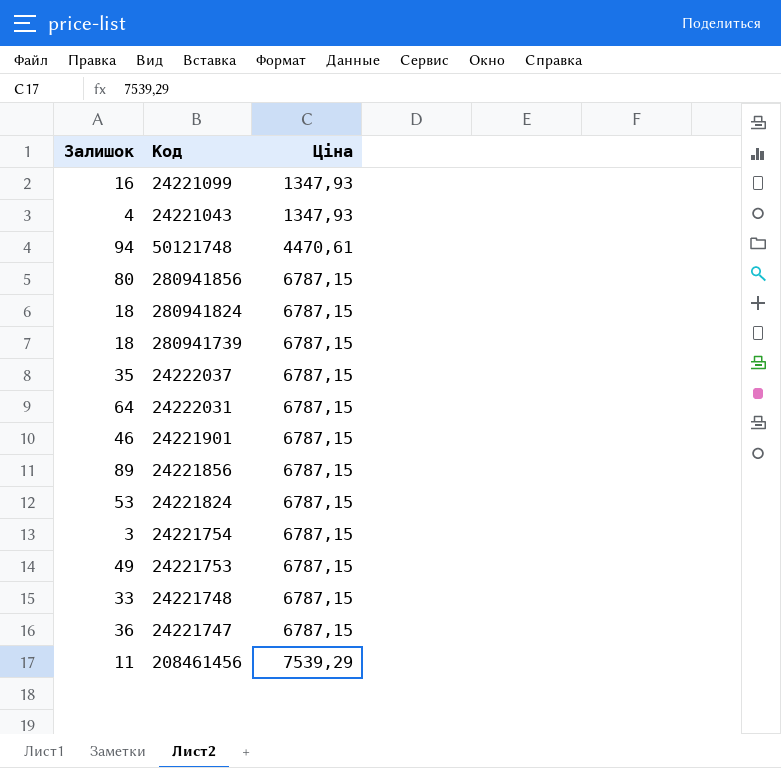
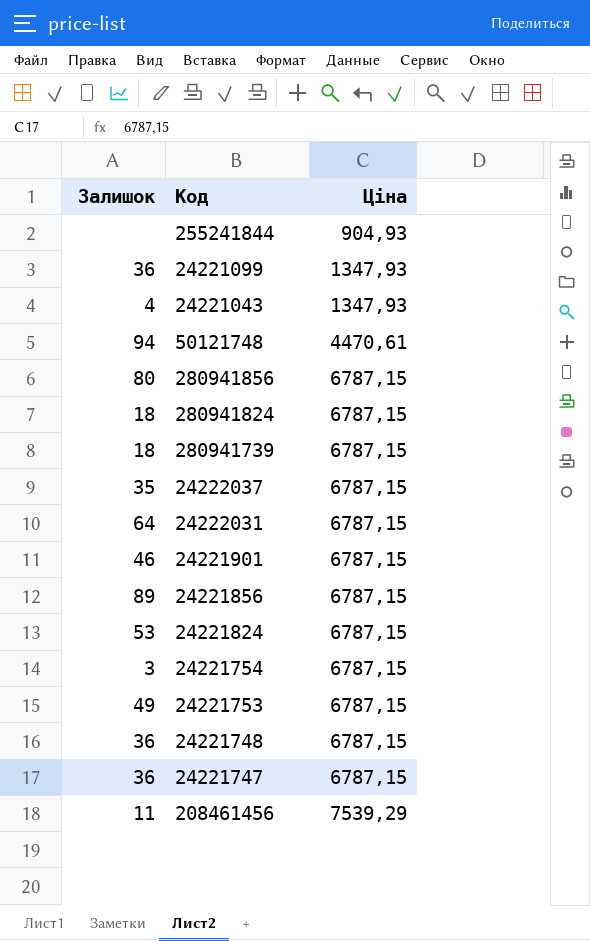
row 255241844: none -> none | 904,93
24221099 | Залишок: 16 -> 36
24221748 | Залишок: 33 -> 36

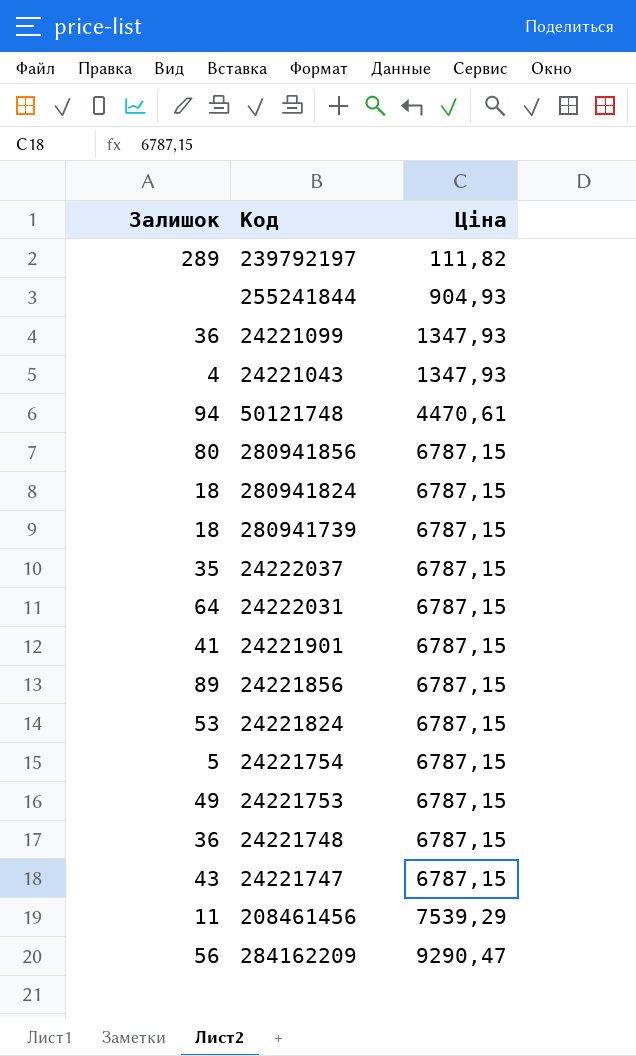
row 239792197: none -> 289 | 111,82
24221901 | Залишок: 46 -> 41
24221754 | Залишок: 3 -> 5
24221747 | Залишок: 36 -> 43
row 284162209: none -> 56 | 9290,47

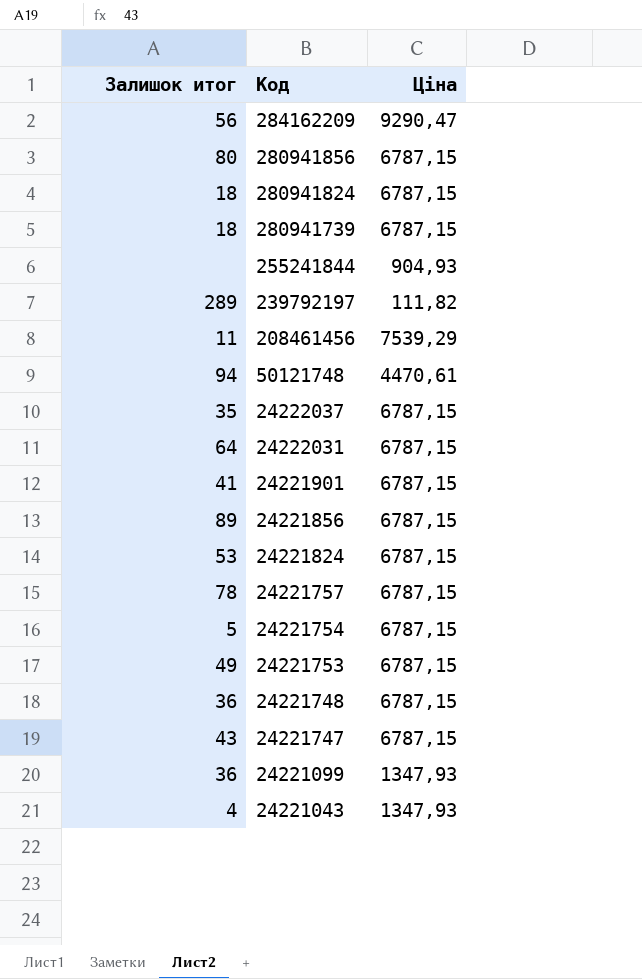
row order: Ціна ascending -> Код descending
column name: Залишок -> Залишок итог
row 24221757: none -> 78 | 6787,15

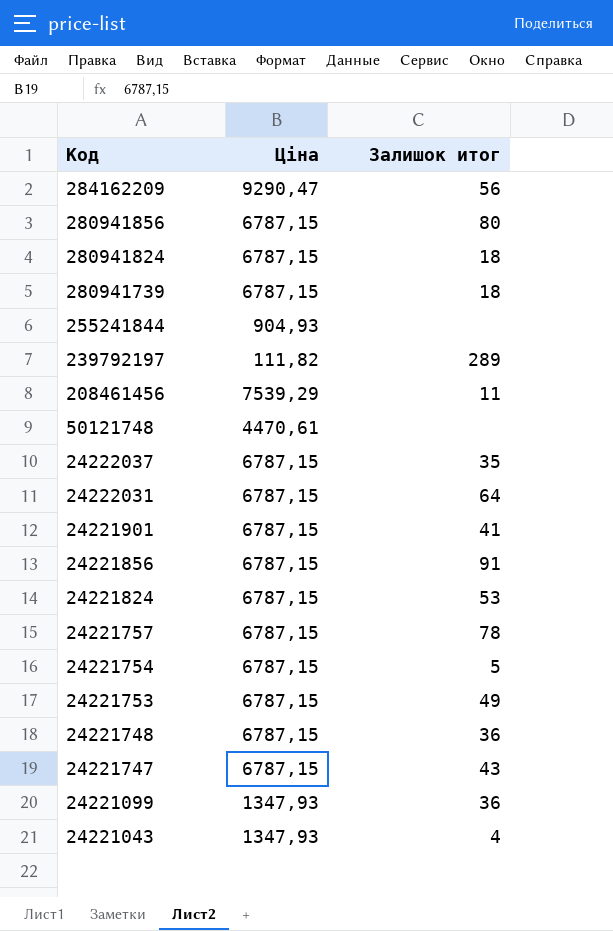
column Залишок итог | position: 1 -> 3
50121748 | Залишок итог: 94 -> none
24221856 | Залишок итог: 89 -> 91

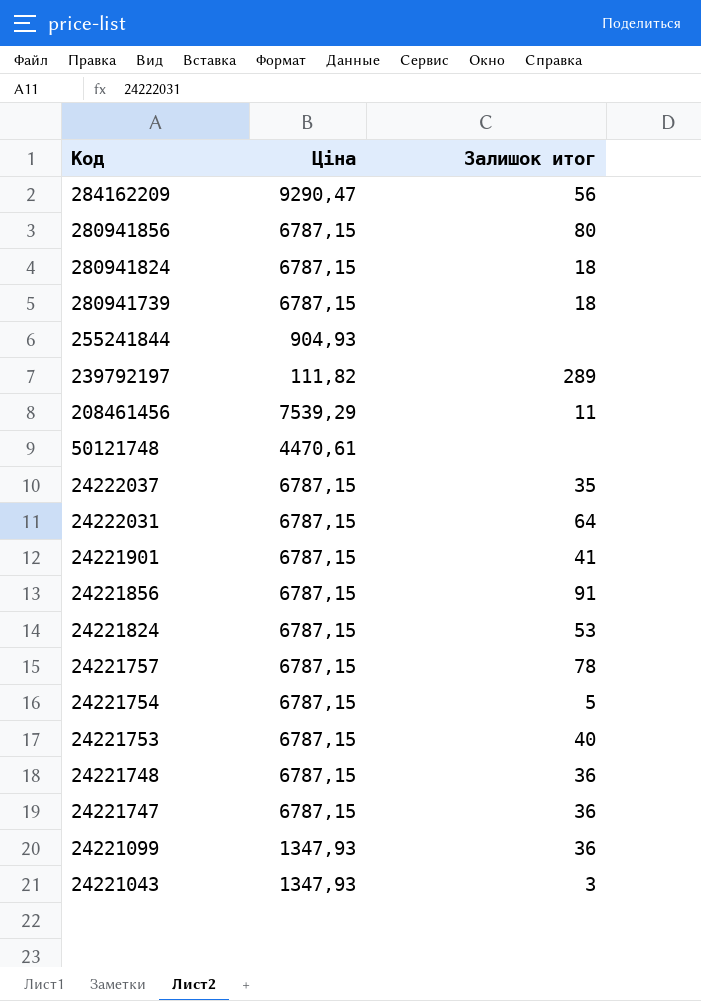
24221753 | Залишок итог: 49 -> 40
24221747 | Залишок итог: 43 -> 36
24221043 | Залишок итог: 4 -> 3

